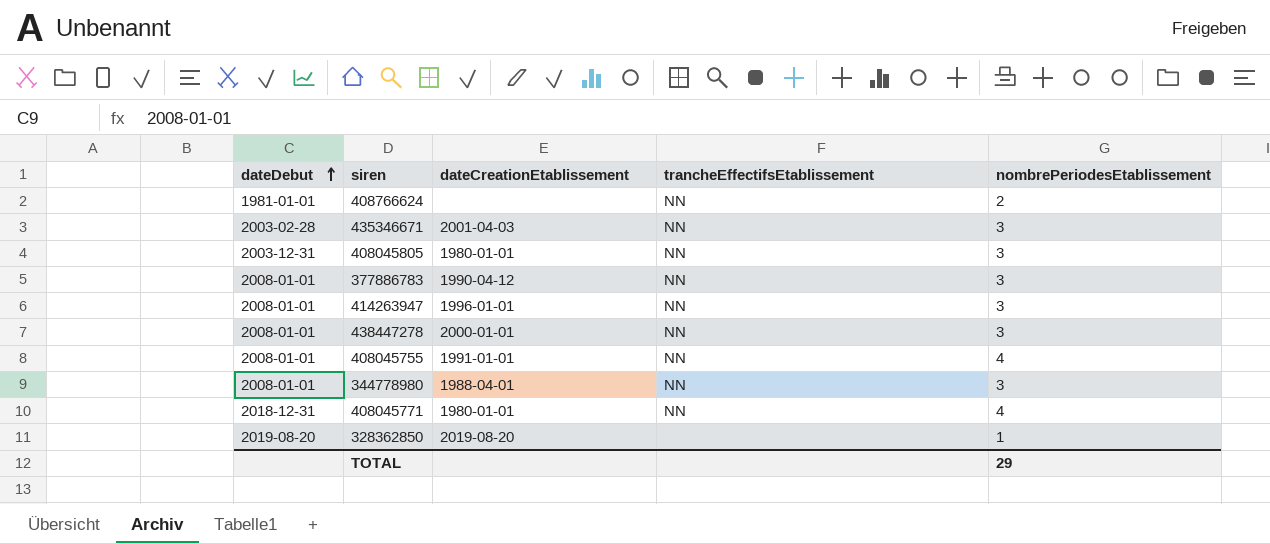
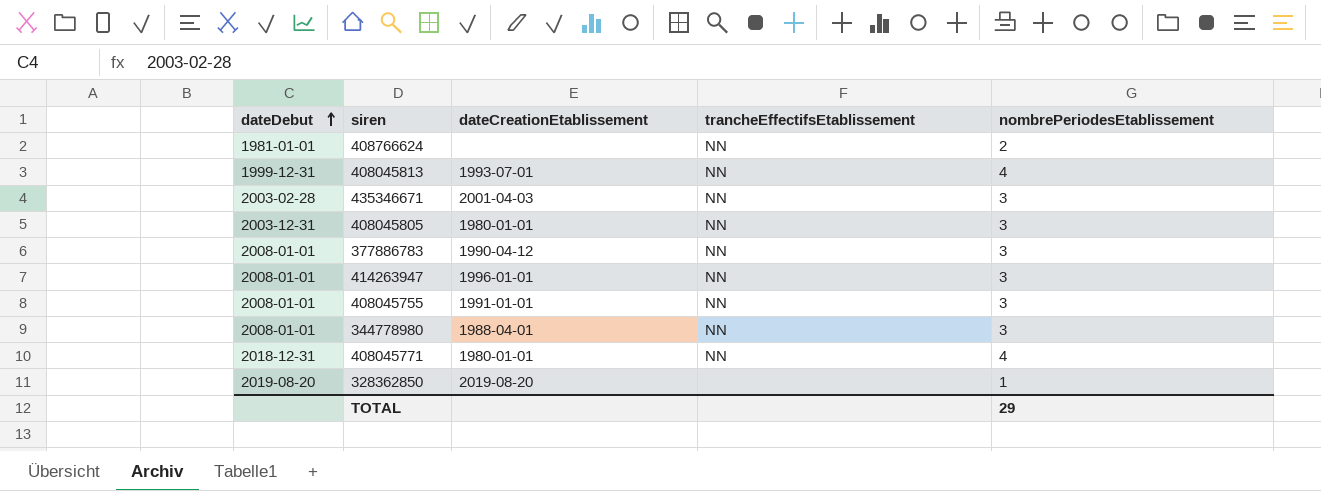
row 438447278: 2008-01-01 | 2000-01-01 | NN | 3 -> none
row 408045813: none -> 1999-12-31 | 1993-07-01 | NN | 4
408045755 | nombrePeriodesEtablissement: 4 -> 3

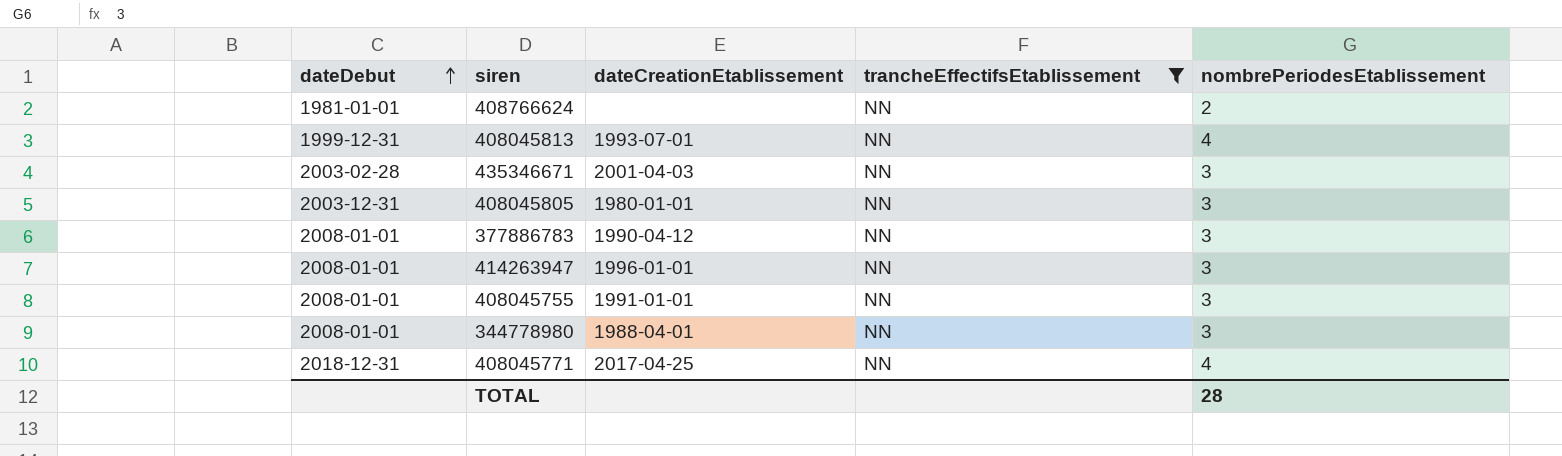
filter: none -> trancheEffectifsEtablissement = NN
408045771 | dateCreationEtablissement: 1980-01-01 -> 2017-04-25
TOTAL | nombrePeriodesEtablissement: 29 -> 28

